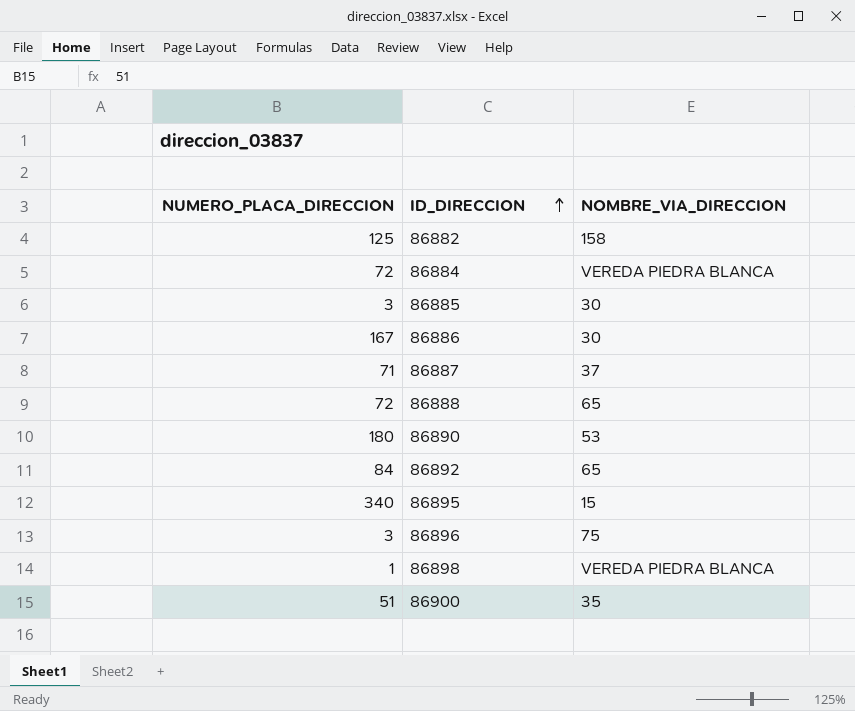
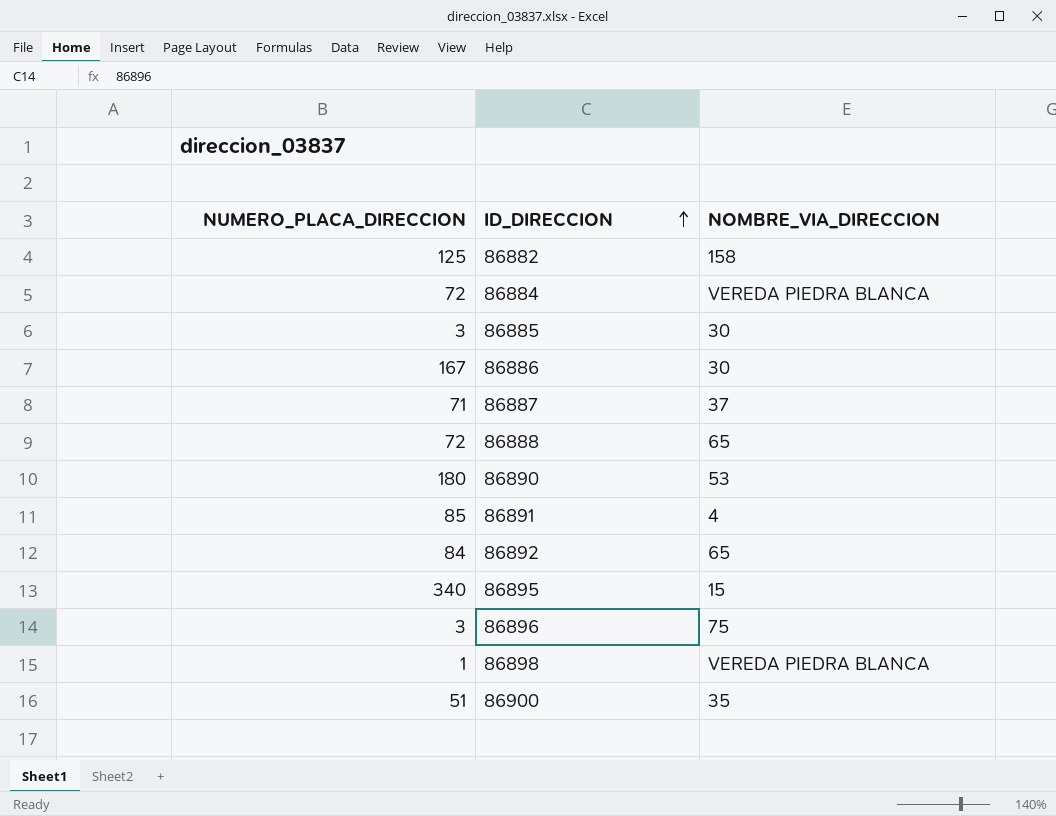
row 86891: none -> 85 | 4

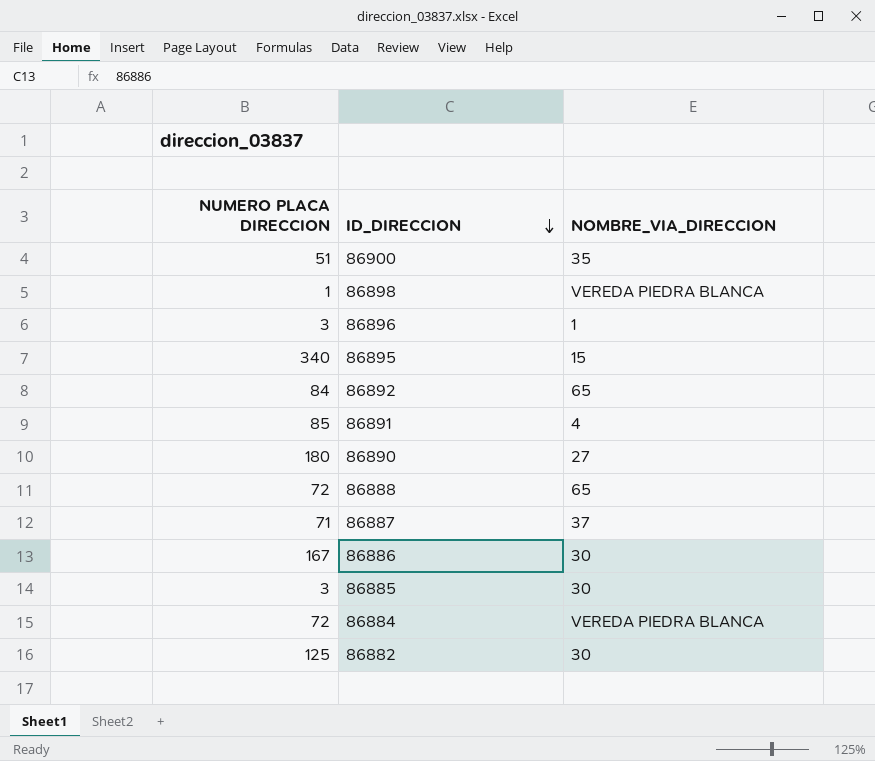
row order: ID_DIRECCION ascending -> ID_DIRECCION descending
column name: NUMERO_PLACA_DIRECCION -> NUMERO PLACA DIRECCION
86896 | NOMBRE_VIA_DIRECCION: 75 -> 1
86890 | NOMBRE_VIA_DIRECCION: 53 -> 27
86882 | NOMBRE_VIA_DIRECCION: 158 -> 30

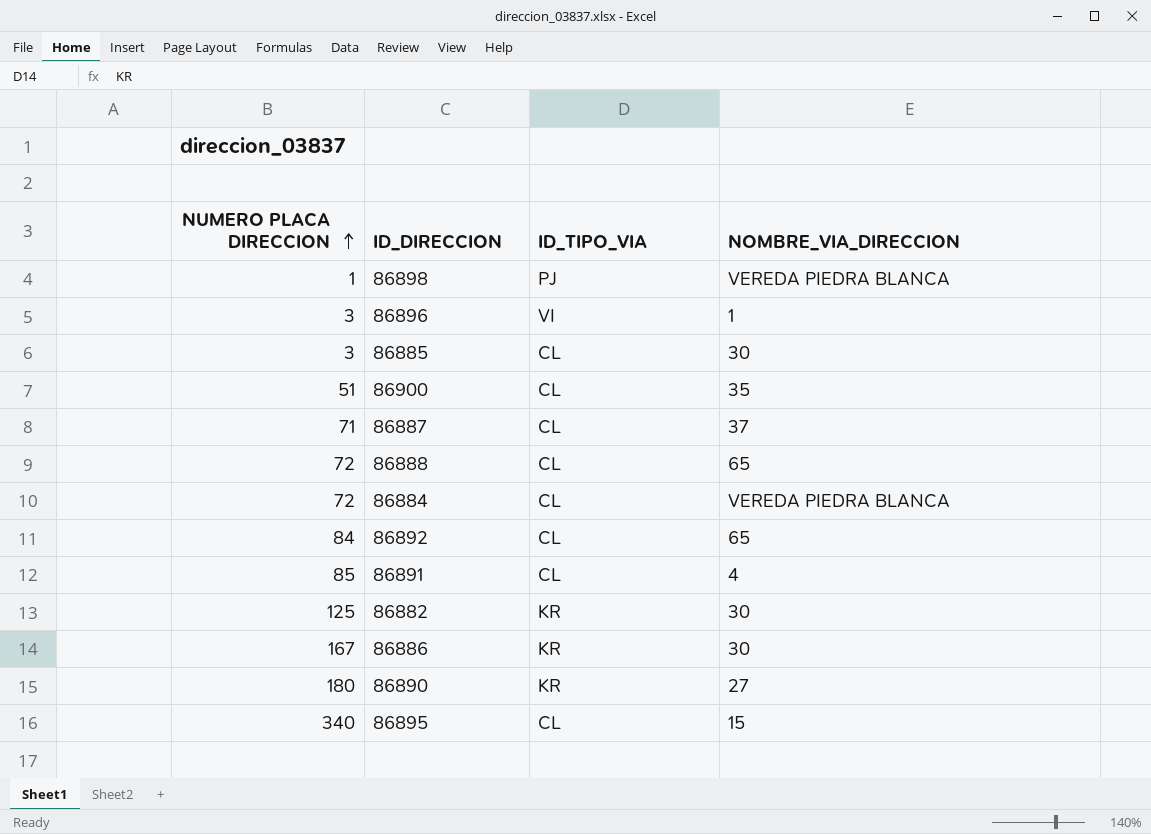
row order: ID_DIRECCION descending -> NUMERO PLACA DIRECCION ascending
column ID_TIPO_VIA | position: none -> 3

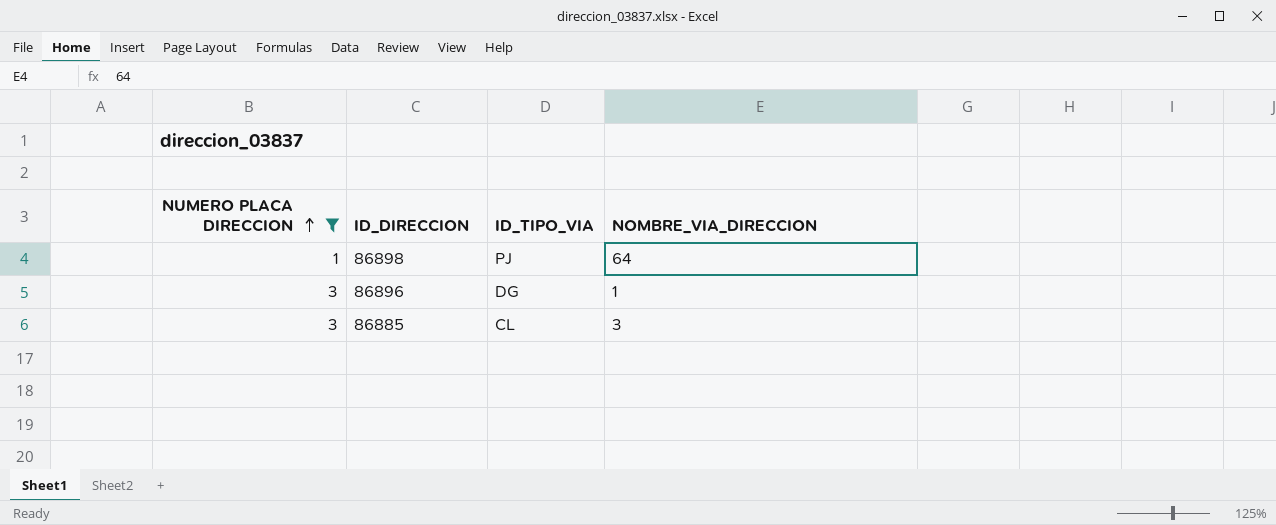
filter: none -> NUMERO PLACA DIRECCION <= 3
86898 | NOMBRE_VIA_DIRECCION: VEREDA PIEDRA BLANCA -> 64
86896 | ID_TIPO_VIA: VI -> DG
86885 | NOMBRE_VIA_DIRECCION: 30 -> 3

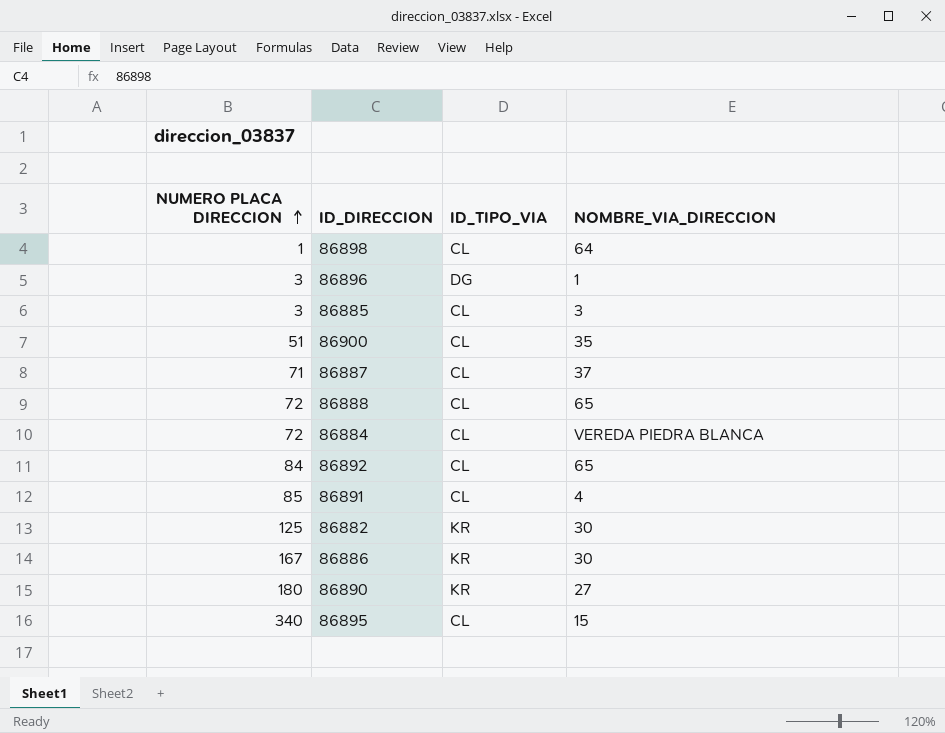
filter: NUMERO PLACA DIRECCION <= 3 -> none
86898 | ID_TIPO_VIA: PJ -> CL

